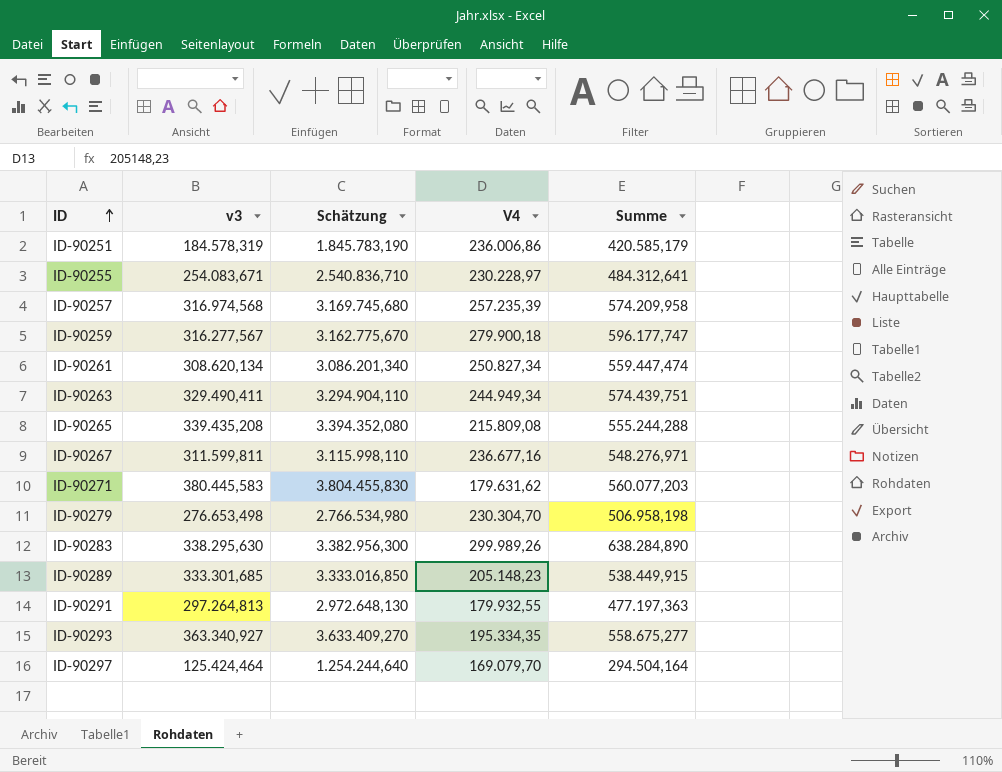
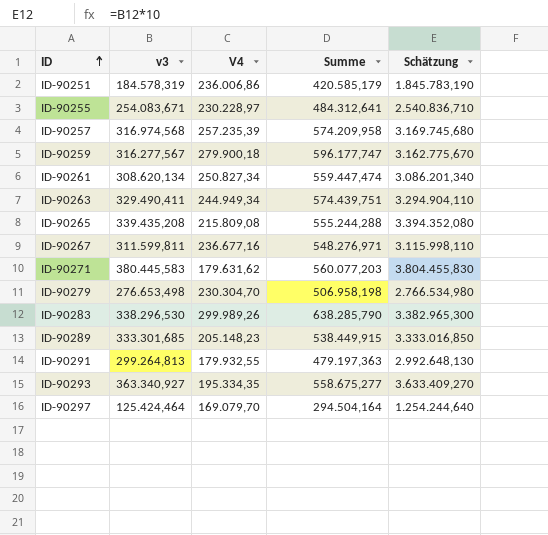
column Schätzung | position: 3 -> 5
ID-90283 | v3: 338.295,630 -> 338.296,530
ID-90283 | Summe: 638.284,890 -> 638.285,790
ID-90283 | Schätzung: 3.382.956,300 -> 3.382.965,300
ID-90291 | v3: 297.264,813 -> 299.264,813
ID-90291 | Summe: 477.197,363 -> 479.197,363
ID-90291 | Schätzung: 2.972.648,130 -> 2.992.648,130

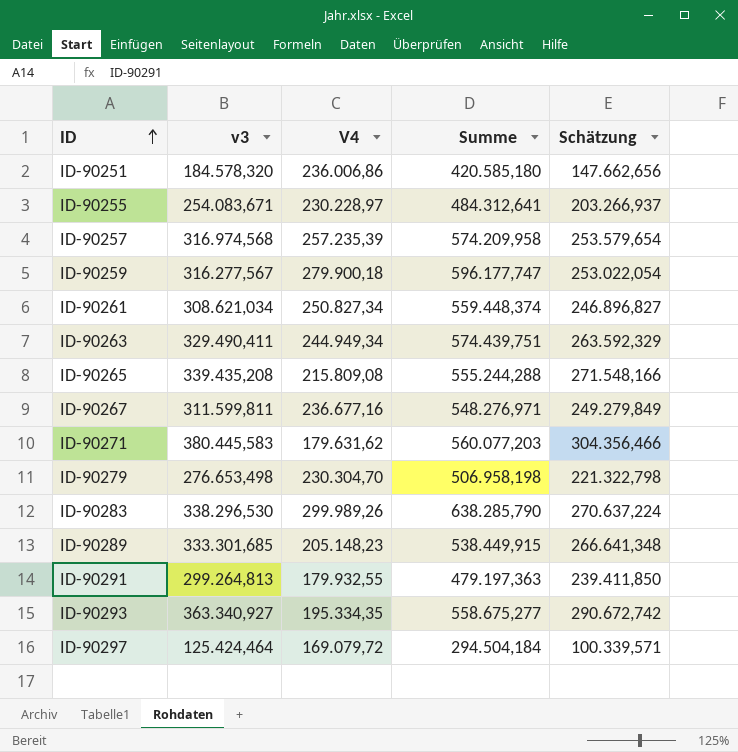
column Schätzung | formula: [v3] * 10 -> [v3] * 0,8
ID-90251 | v3: 184.578,319 -> 184.578,320
ID-90251 | Summe: 420.585,179 -> 420.585,180
ID-90261 | v3: 308.620,134 -> 308.621,034
ID-90261 | Summe: 559.447,474 -> 559.448,374
ID-90297 | V4: 169.079,70 -> 169.079,72
ID-90297 | Summe: 294.504,164 -> 294.504,184

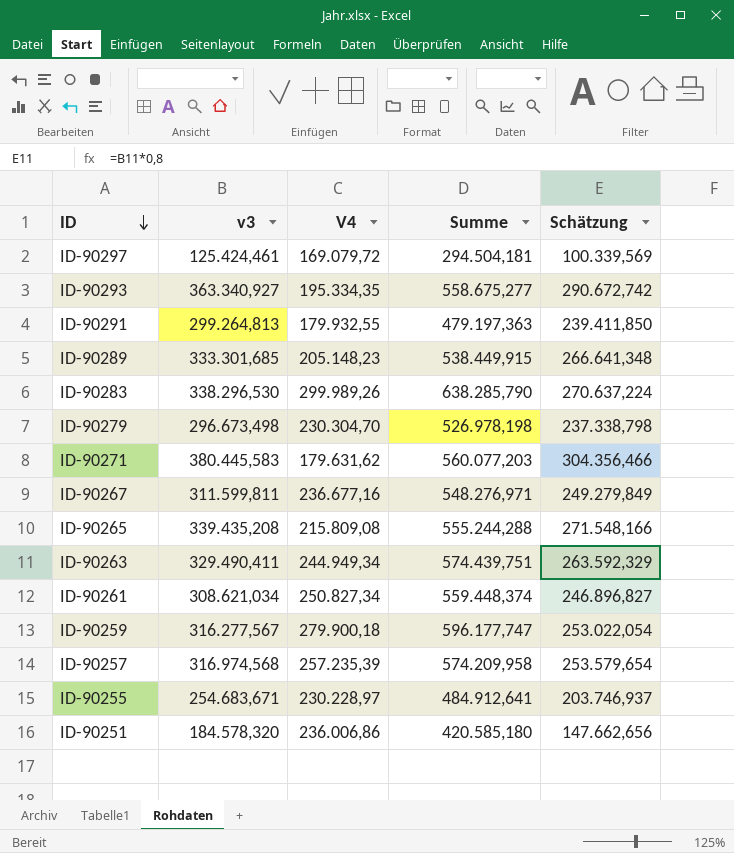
row order: ID ascending -> ID descending
ID-90297 | v3: 125.424,464 -> 125.424,461
ID-90297 | Summe: 294.504,184 -> 294.504,181
ID-90297 | Schätzung: 100.339,571 -> 100.339,569
ID-90279 | v3: 276.653,498 -> 296.673,498
ID-90279 | Summe: 506.958,198 -> 526.978,198
ID-90279 | Schätzung: 221.322,798 -> 237.338,798
ID-90255 | v3: 254.083,671 -> 254.683,671
ID-90255 | Summe: 484.312,641 -> 484.912,641
ID-90255 | Schätzung: 203.266,937 -> 203.746,937

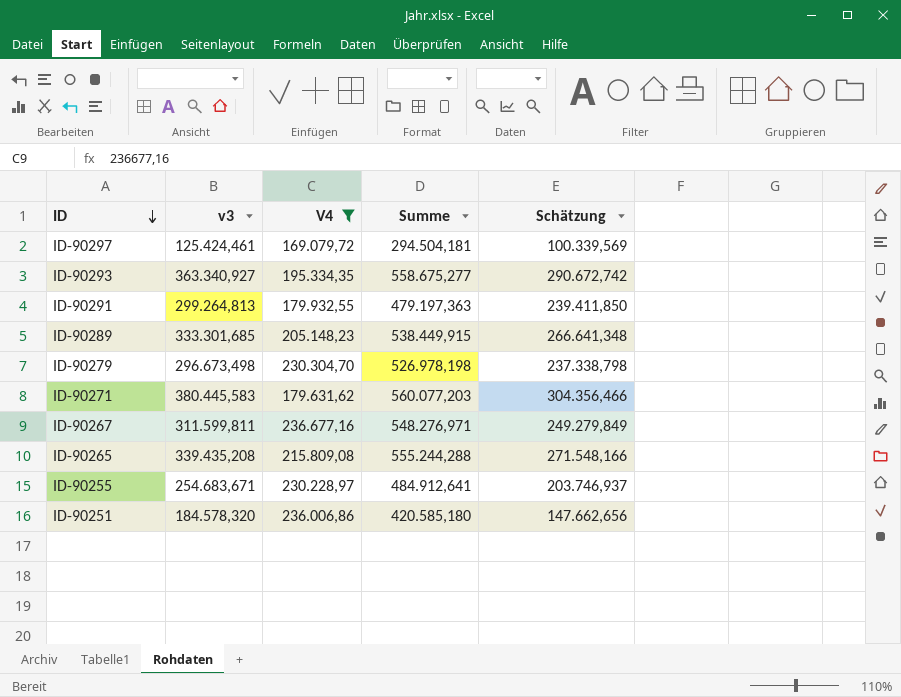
filter: none -> V4 <= 236.677,16

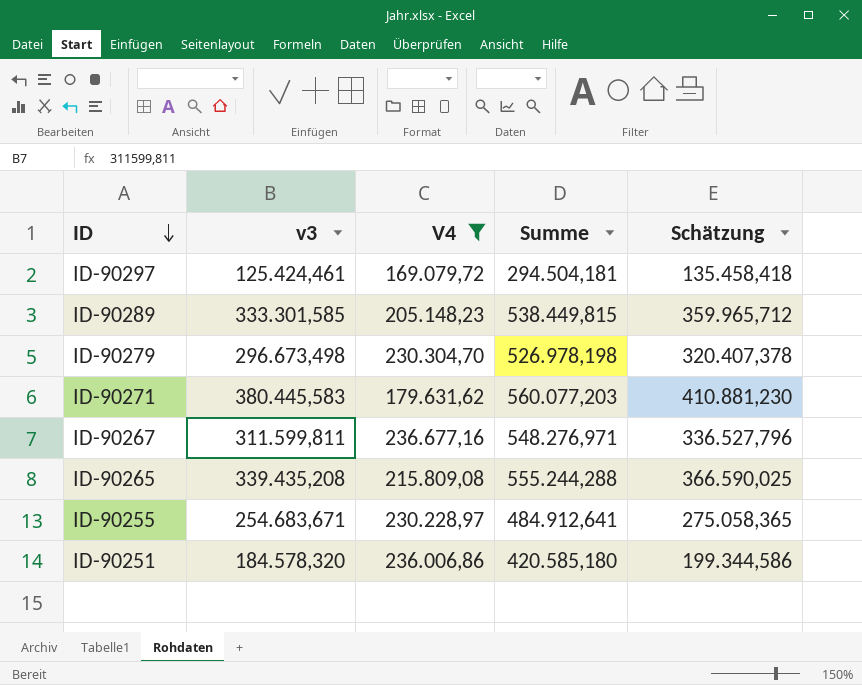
column Schätzung | formula: [v3] * 0,8 -> [v3] * 1,08
row ID-90293: 363.340,927 | 195.334,35 | 558.675,277 | 290.672,742 -> none
row ID-90291: 299.264,813 | 179.932,55 | 479.197,363 | 239.411,850 -> none
ID-90289 | v3: 333.301,685 -> 333.301,585
ID-90289 | Summe: 538.449,915 -> 538.449,815

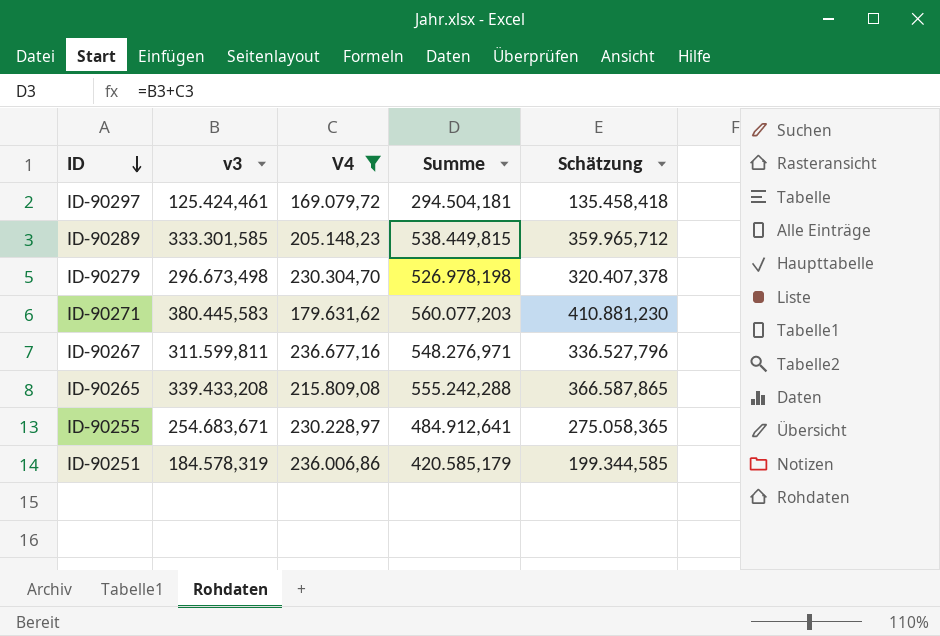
ID-90265 | v3: 339.435,208 -> 339.433,208
ID-90265 | Summe: 555.244,288 -> 555.242,288
ID-90265 | Schätzung: 366.590,025 -> 366.587,865
ID-90251 | v3: 184.578,320 -> 184.578,319
ID-90251 | Summe: 420.585,180 -> 420.585,179
ID-90251 | Schätzung: 199.344,586 -> 199.344,585

